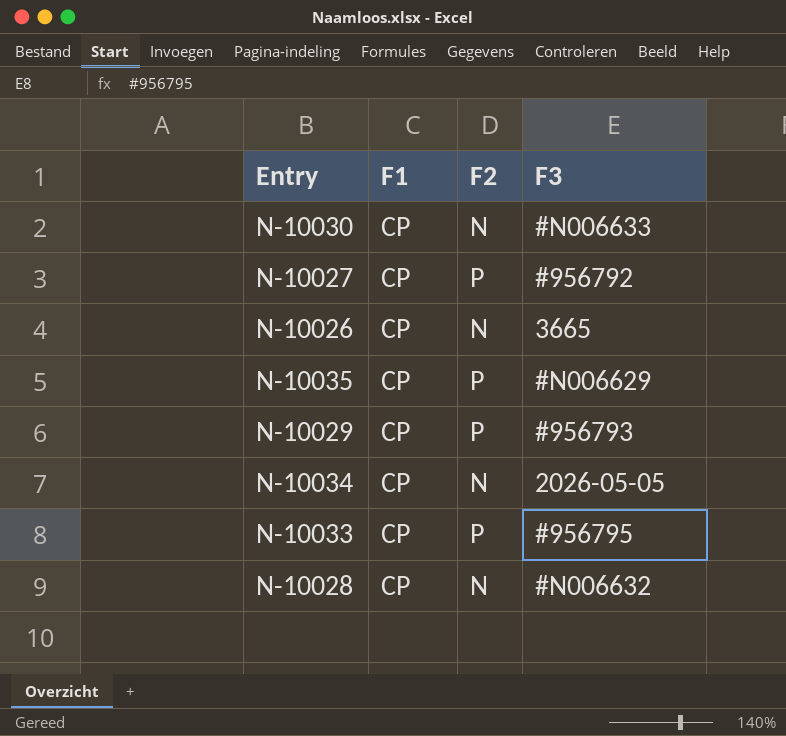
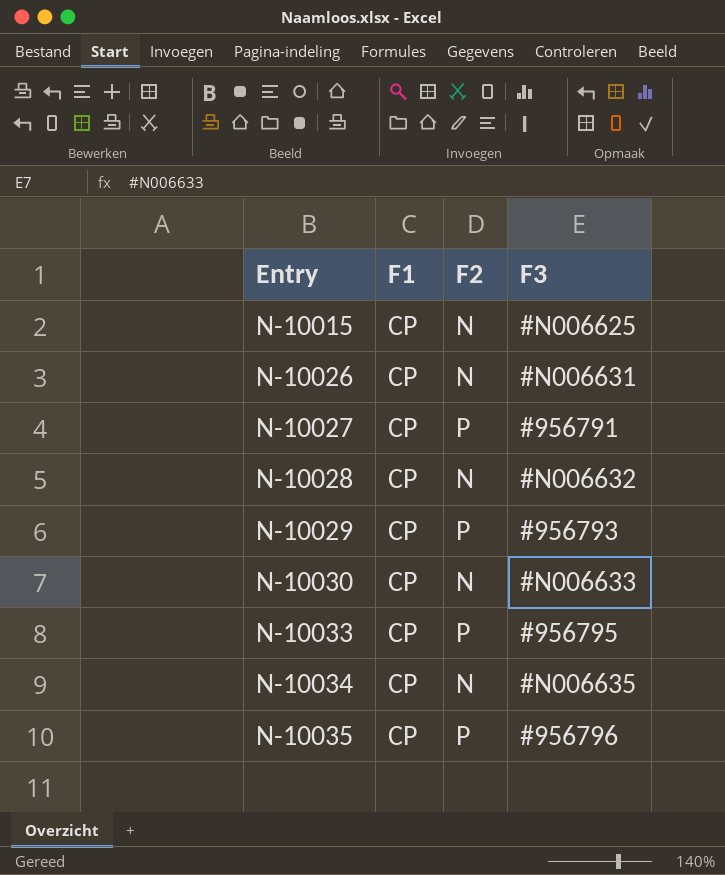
row order: none -> Entry ascending
row N-10015: none -> CP | N | #N006625
N-10026 | F3: 3665 -> #N006631
N-10027 | F3: #956792 -> #956791
N-10034 | F3: 2026-05-05 -> #N006635
N-10035 | F3: #N006629 -> #956796

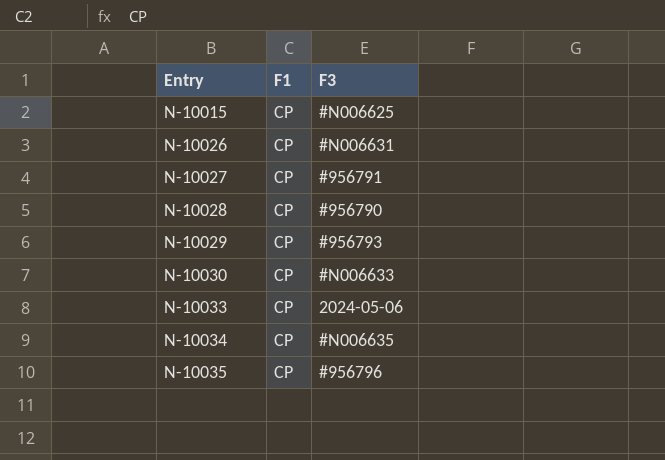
column F2 | position: 3 -> none
N-10028 | F3: #N006632 -> #956790
N-10033 | F3: #956795 -> 2024-05-06

